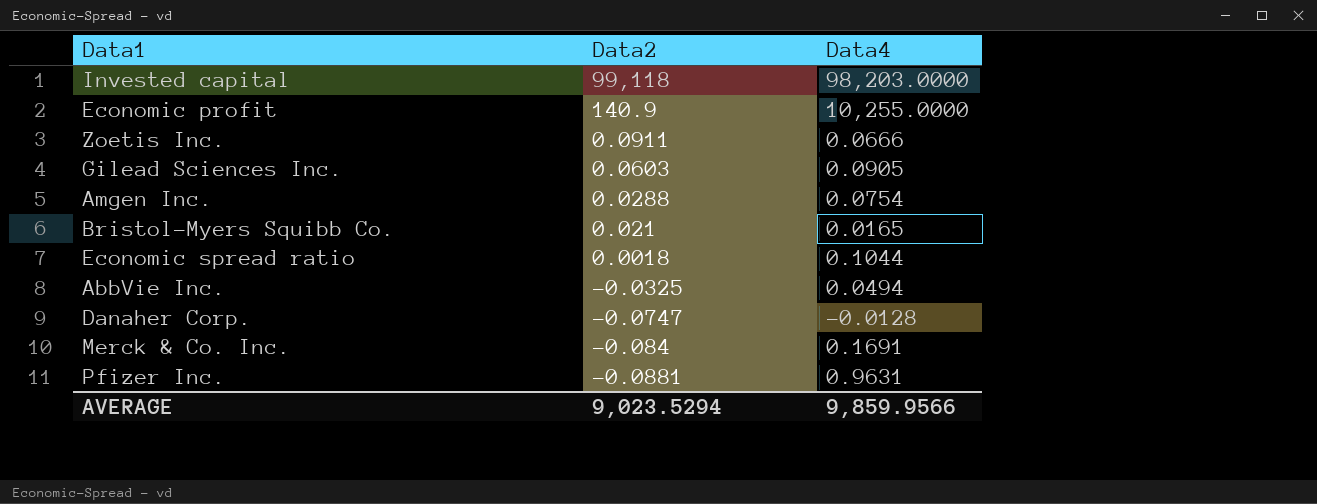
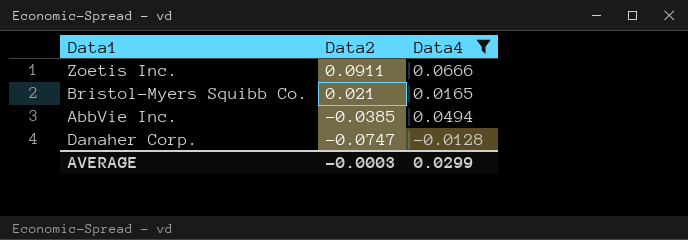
filter: none -> Data4 <= 0.0666
AbbVie Inc. | Data2: -0.0325 -> -0.0385
AVERAGE | Data2: 9,023.5294 -> -0.0003
AVERAGE | Data4: 9,859.9566 -> 0.0299

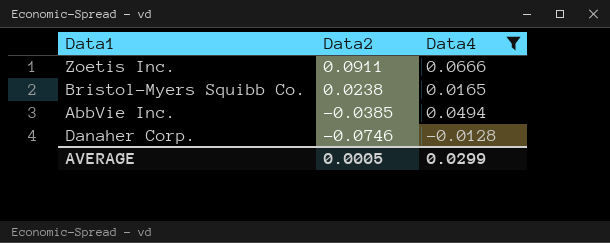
Bristol-Myers Squibb Co. | Data2: 0.021 -> 0.0238
Danaher Corp. | Data2: -0.0747 -> -0.0746
AVERAGE | Data2: -0.0003 -> 0.0005

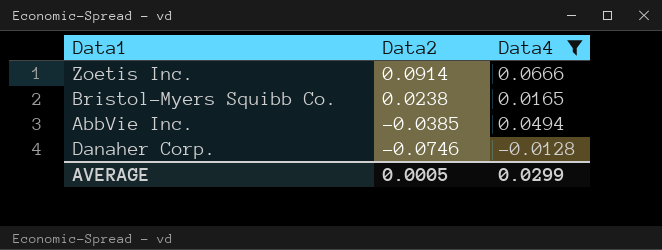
Zoetis Inc. | Data2: 0.0911 -> 0.0914

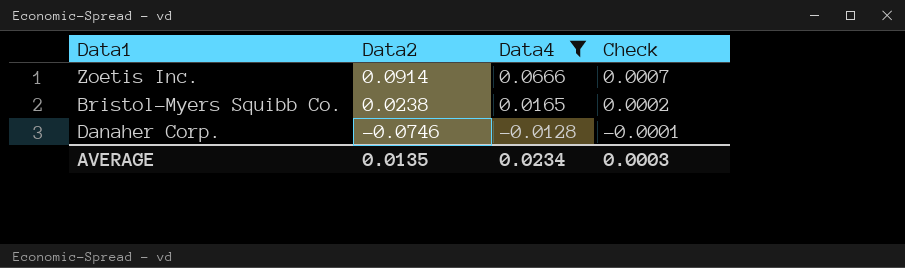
column Check | formula: none -> [Data4] * 0.01
row AbbVie Inc.: -0.0385 | 0.0494 -> none
AVERAGE | Data2: 0.0005 -> 0.0135
AVERAGE | Data4: 0.0299 -> 0.0234

